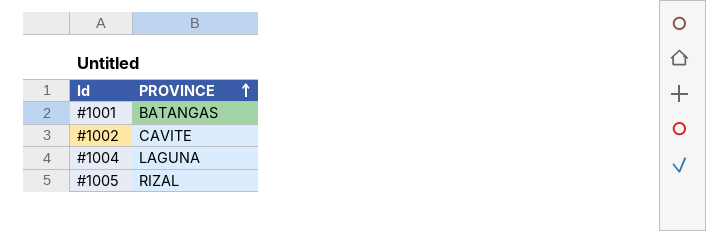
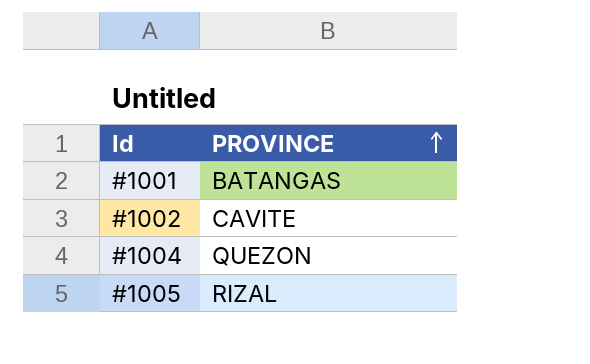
#1004 | PROVINCE: LAGUNA -> QUEZON

